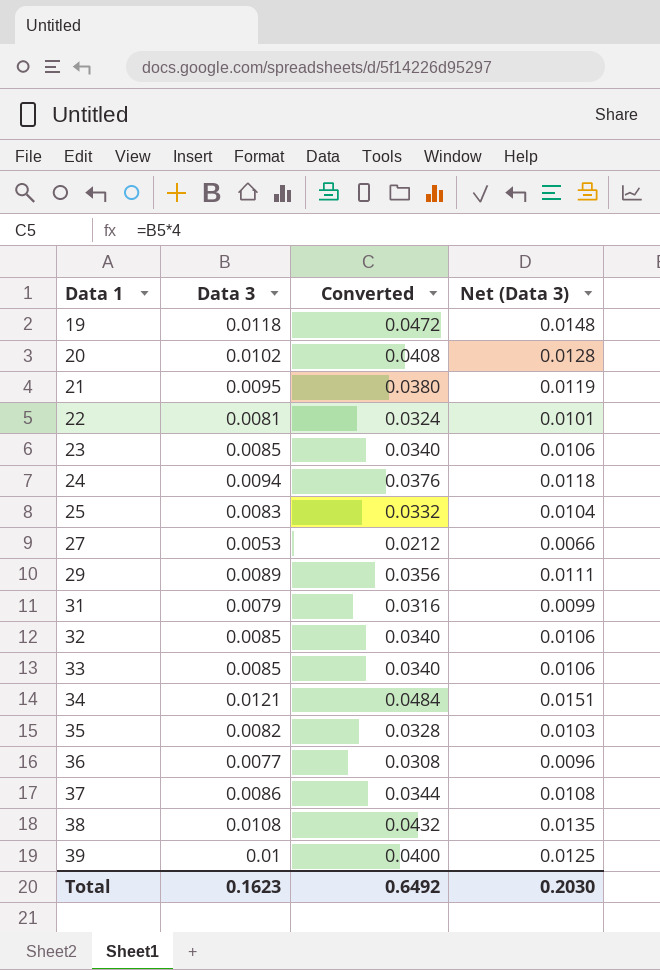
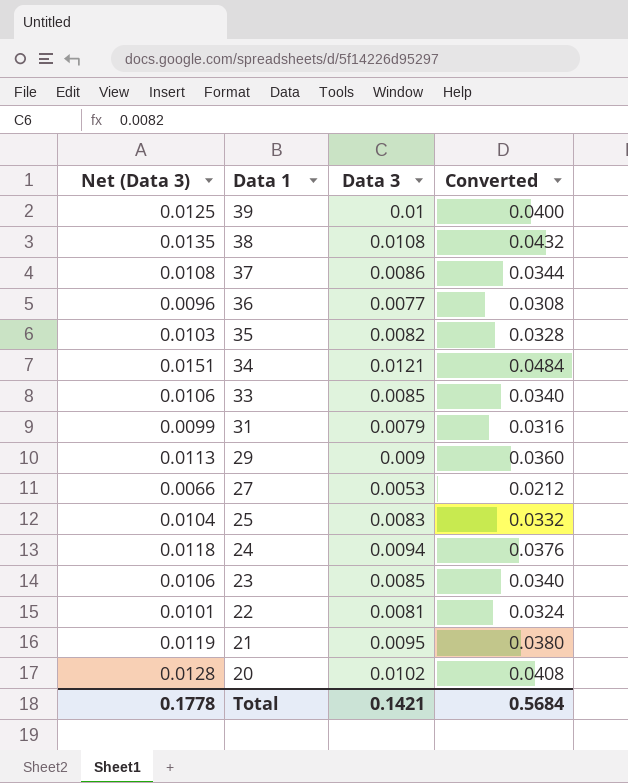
row order: Data 1 ascending -> Data 1 descending
column Net (Data 3) | position: 4 -> 1
row 19: 0.0118 | 0.0472 | 0.0148 -> none
row 32: 0.0085 | 0.0340 | 0.0106 -> none
29 | Net (Data 3): 0.0111 -> 0.0113
29 | Data 3: 0.0089 -> 0.009
29 | Converted: 0.0356 -> 0.0360
Total | Net (Data 3): 0.2030 -> 0.1778
Total | Data 3: 0.1623 -> 0.1421
Total | Converted: 0.6492 -> 0.5684

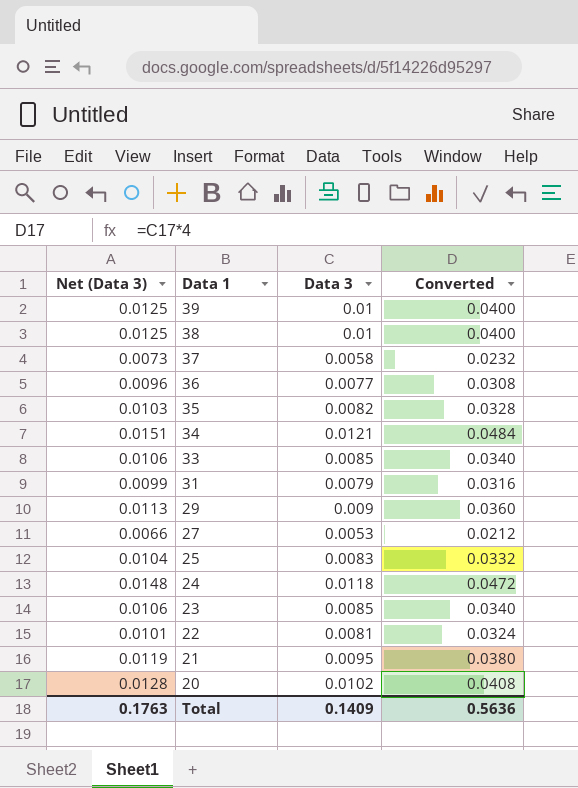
38 | Net (Data 3): 0.0135 -> 0.0125
38 | Data 3: 0.0108 -> 0.01
38 | Converted: 0.0432 -> 0.0400
37 | Net (Data 3): 0.0108 -> 0.0073
37 | Data 3: 0.0086 -> 0.0058
37 | Converted: 0.0344 -> 0.0232
24 | Net (Data 3): 0.0118 -> 0.0148
24 | Data 3: 0.0094 -> 0.0118
24 | Converted: 0.0376 -> 0.0472
Total | Net (Data 3): 0.1778 -> 0.1763
Total | Data 3: 0.1421 -> 0.1409
Total | Converted: 0.5684 -> 0.5636

